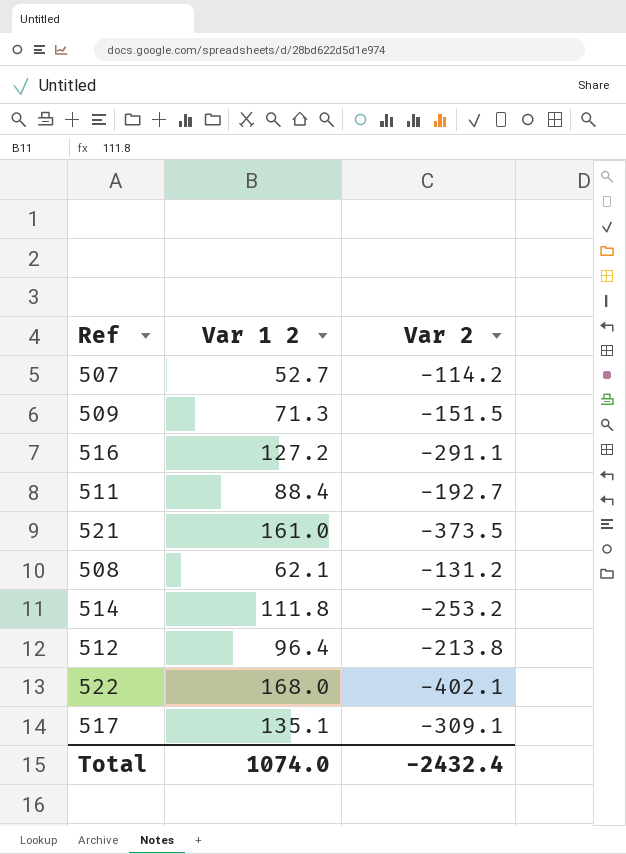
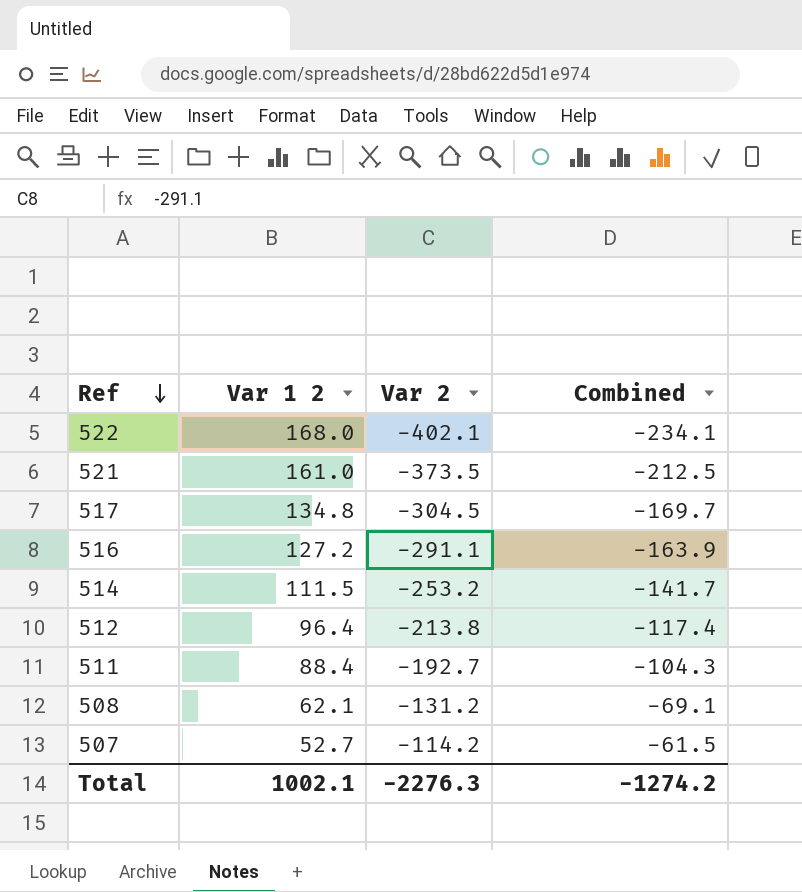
row order: none -> Ref descending
column Combined | formula: none -> [Var 1 2] + [Var 2]
row 509: 71.3 | -151.5 -> none
517 | Var 1 2: 135.1 -> 134.8
517 | Var 2: -309.1 -> -304.5
514 | Var 1 2: 111.8 -> 111.5
Total | Var 1 2: 1074.0 -> 1002.1
Total | Var 2: -2432.4 -> -2276.3

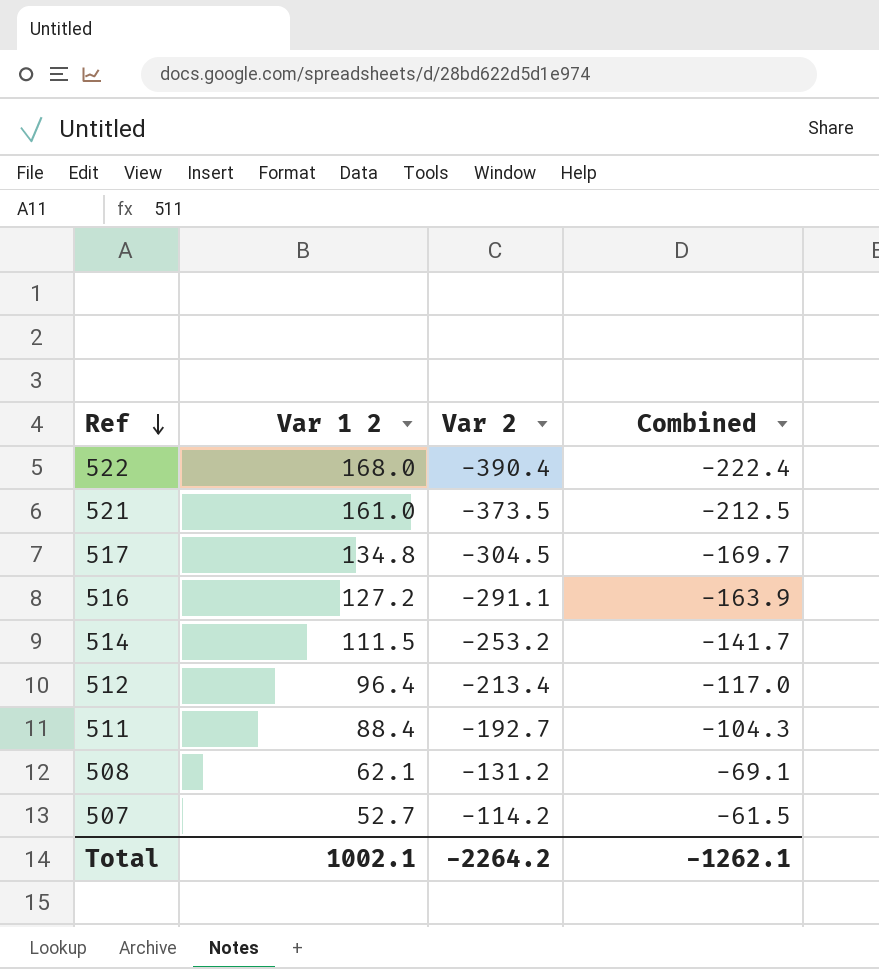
522 | Var 2: -402.1 -> -390.4
522 | Combined: -234.1 -> -222.4
512 | Var 2: -213.8 -> -213.4
512 | Combined: -117.4 -> -117.0
Total | Var 2: -2276.3 -> -2264.2
Total | Combined: -1274.2 -> -1262.1

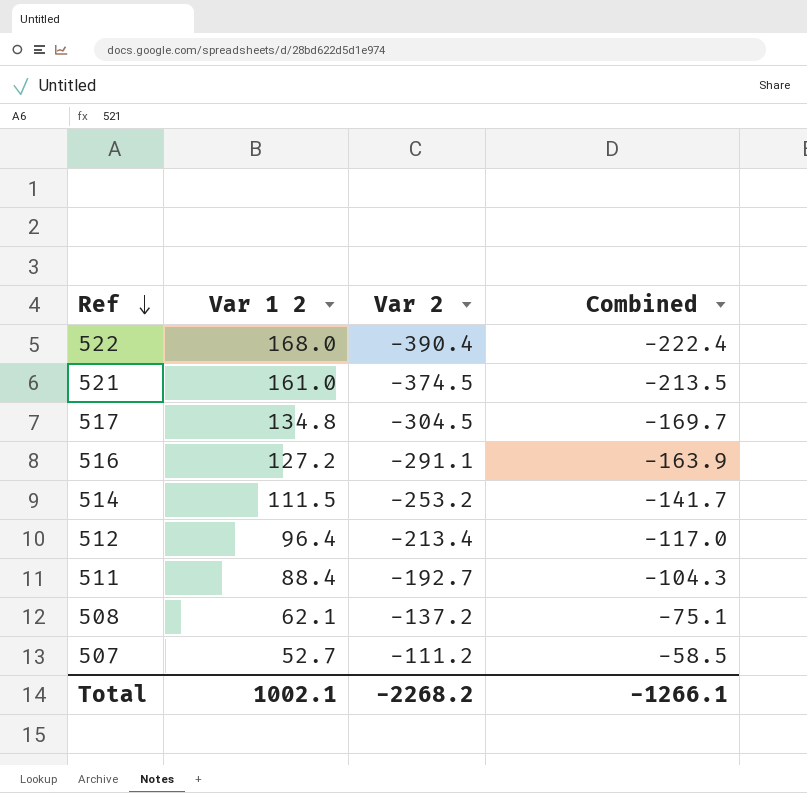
521 | Var 2: -373.5 -> -374.5
521 | Combined: -212.5 -> -213.5
508 | Var 2: -131.2 -> -137.2
508 | Combined: -69.1 -> -75.1
507 | Var 2: -114.2 -> -111.2
507 | Combined: -61.5 -> -58.5
Total | Var 2: -2264.2 -> -2268.2
Total | Combined: -1262.1 -> -1266.1

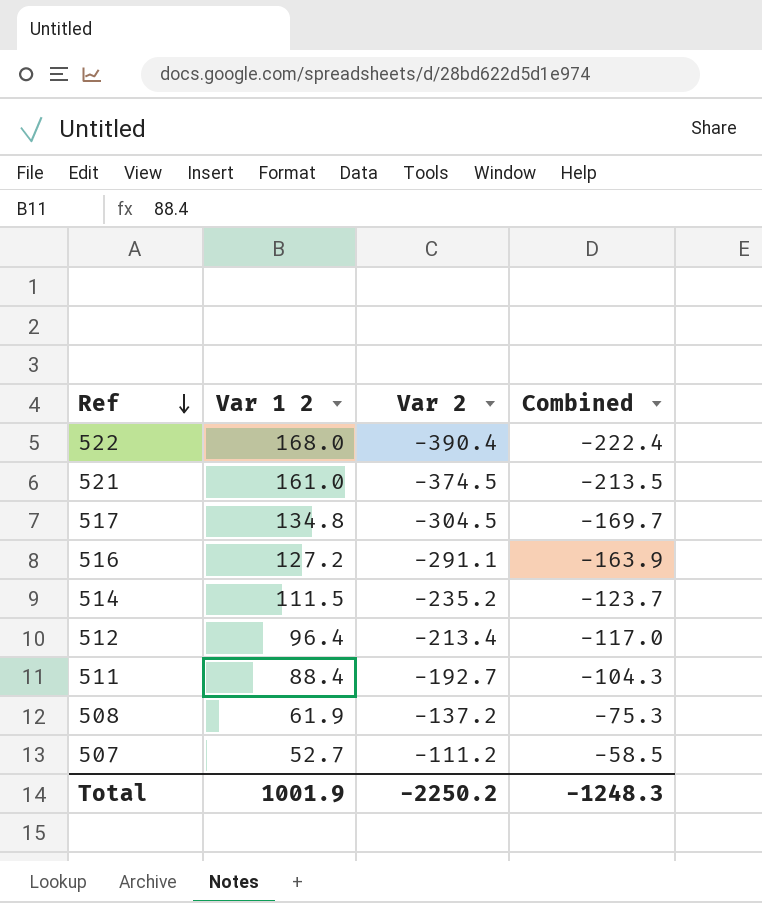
514 | Var 2: -253.2 -> -235.2
514 | Combined: -141.7 -> -123.7
508 | Var 1 2: 62.1 -> 61.9
508 | Combined: -75.1 -> -75.3
Total | Var 1 2: 1002.1 -> 1001.9
Total | Var 2: -2268.2 -> -2250.2
Total | Combined: -1266.1 -> -1248.3

